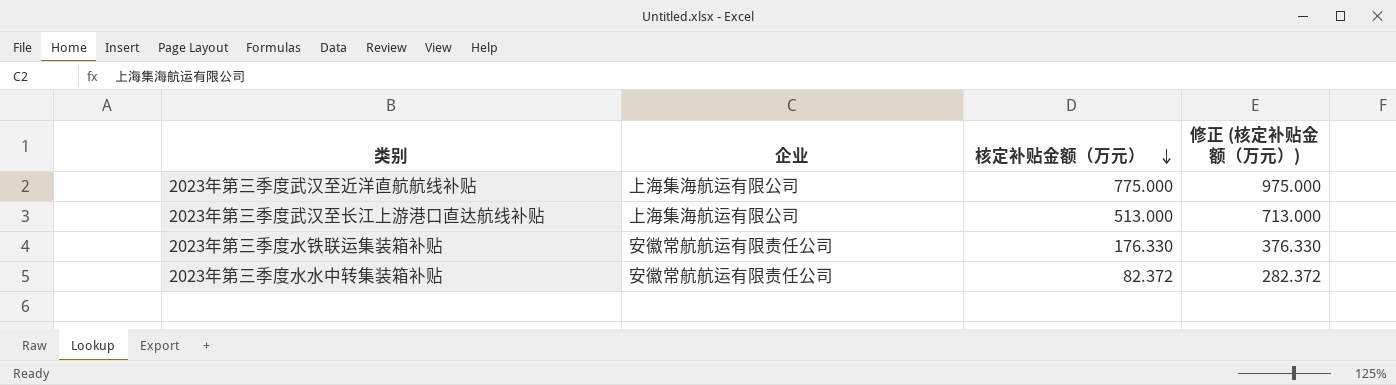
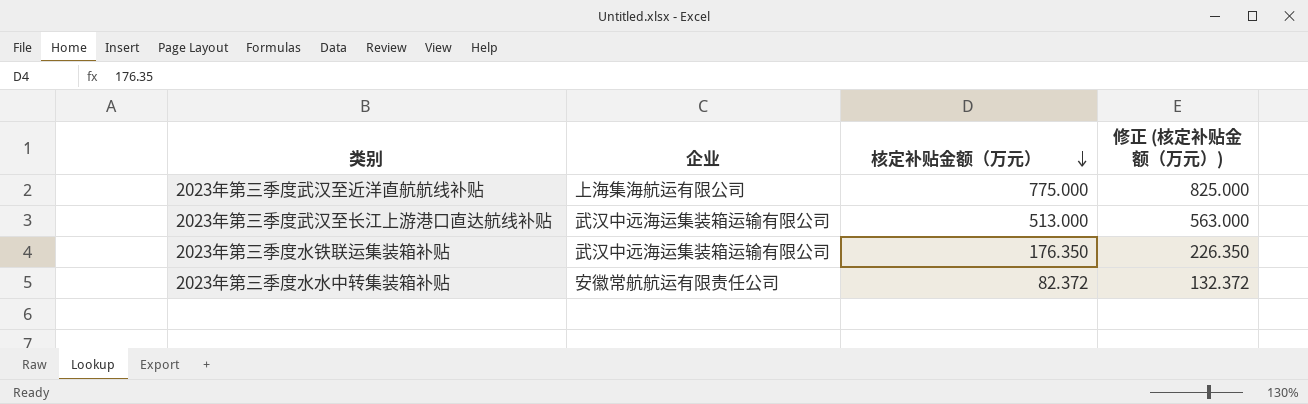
column 修正 (核定补贴金额（万元）) | formula: [核定补贴金额（万元）] + 200 -> [核定补贴金额（万元）] + 50
2023年第三季度武汉至长江上游港口直达航线补贴 | 企业: 上海集海航运有限公司 -> 武汉中远海运集装箱运输有限公司
2023年第三季度水铁联运集装箱补贴 | 企业: 安徽常航航运有限责任公司 -> 武汉中远海运集装箱运输有限公司
2023年第三季度水铁联运集装箱补贴 | 核定补贴金额（万元）: 176.330 -> 176.350

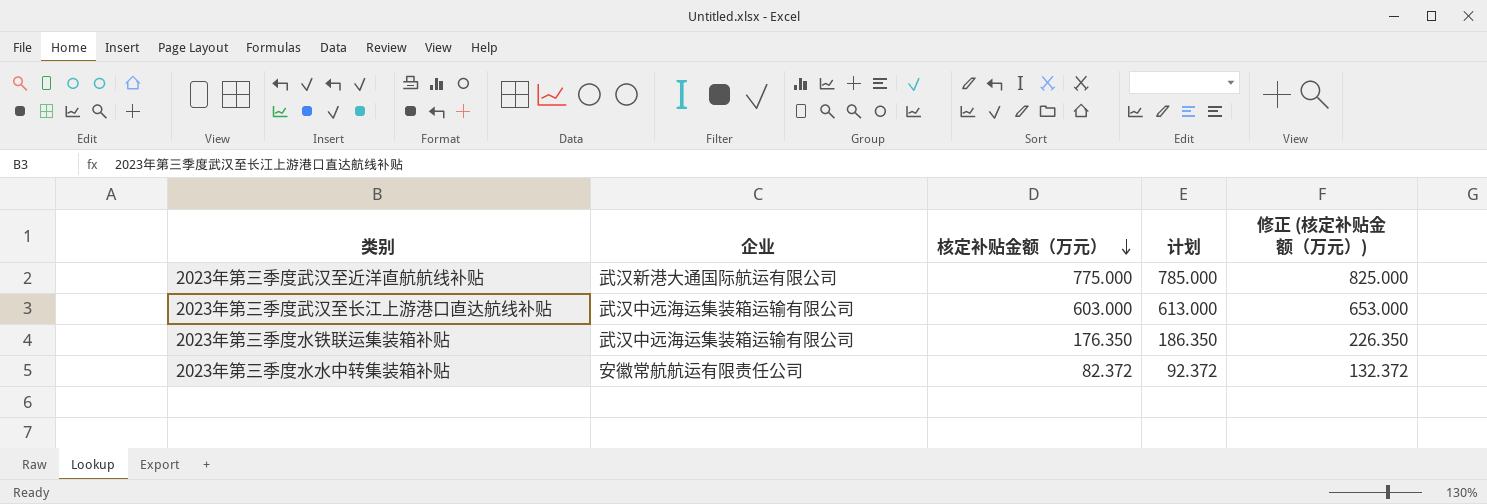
column 计划 | formula: none -> [核定补贴金额（万元）] + 10
2023年第三季度武汉至近洋直航航线补贴 | 企业: 上海集海航运有限公司 -> 武汉新港大通国际航运有限公司
2023年第三季度武汉至长江上游港口直达航线补贴 | 核定补贴金额（万元）: 513.000 -> 603.000
2023年第三季度武汉至长江上游港口直达航线补贴 | 修正 (核定补贴金额（万元）): 563.000 -> 653.000

